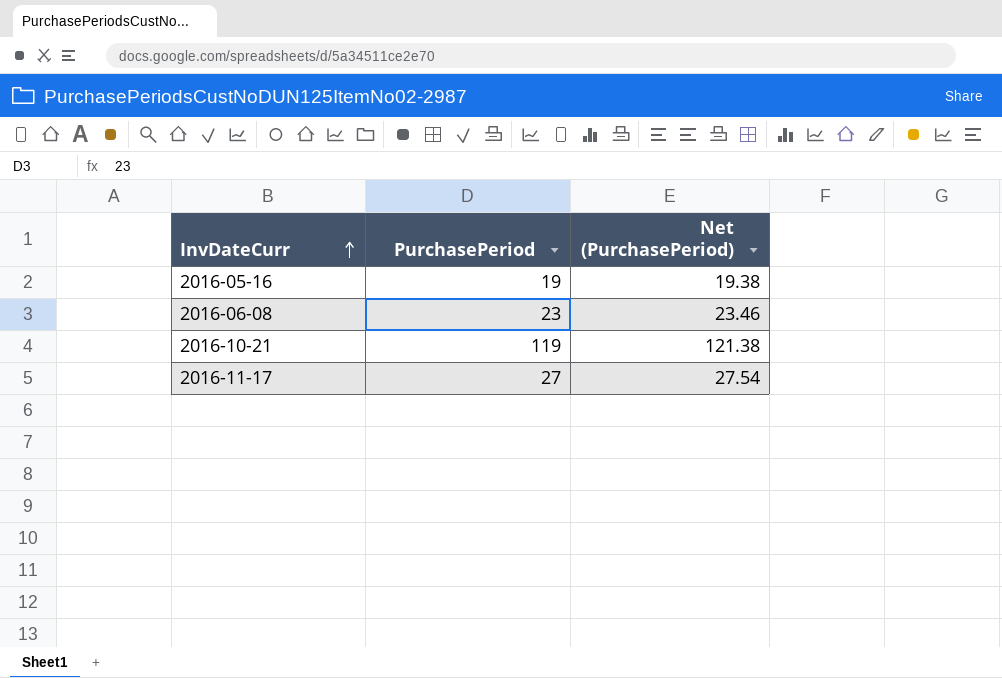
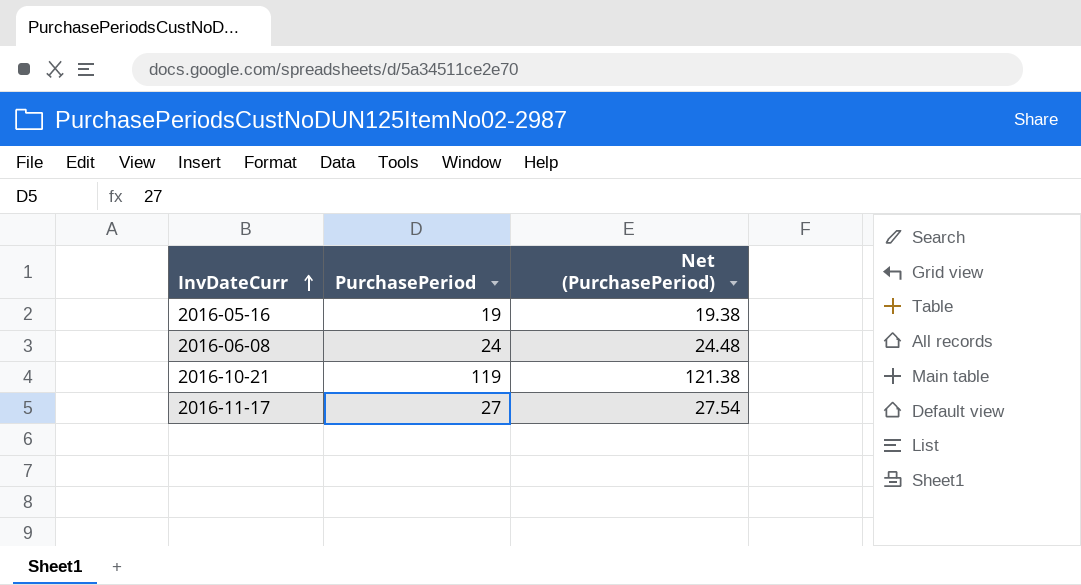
2016-06-08 | PurchasePeriod: 23 -> 24
2016-06-08 | Net (PurchasePeriod): 23.46 -> 24.48

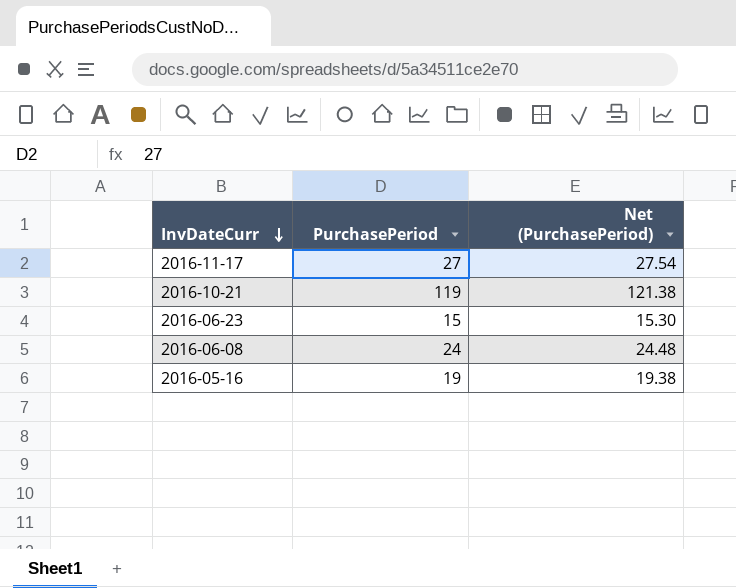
row order: InvDateCurr ascending -> InvDateCurr descending
row 2016-06-23: none -> 15 | 15.30

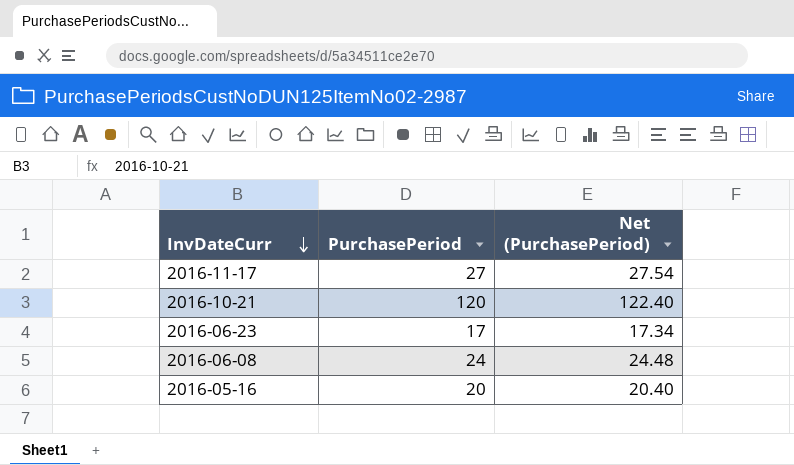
2016-10-21 | PurchasePeriod: 119 -> 120
2016-10-21 | Net (PurchasePeriod): 121.38 -> 122.40
2016-06-23 | PurchasePeriod: 15 -> 17
2016-06-23 | Net (PurchasePeriod): 15.30 -> 17.34
2016-05-16 | PurchasePeriod: 19 -> 20
2016-05-16 | Net (PurchasePeriod): 19.38 -> 20.40

